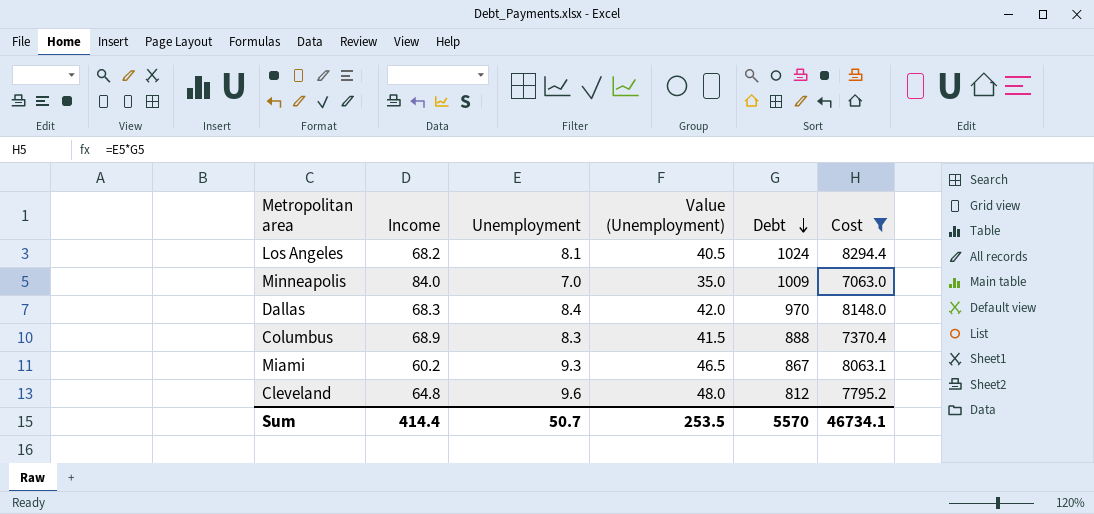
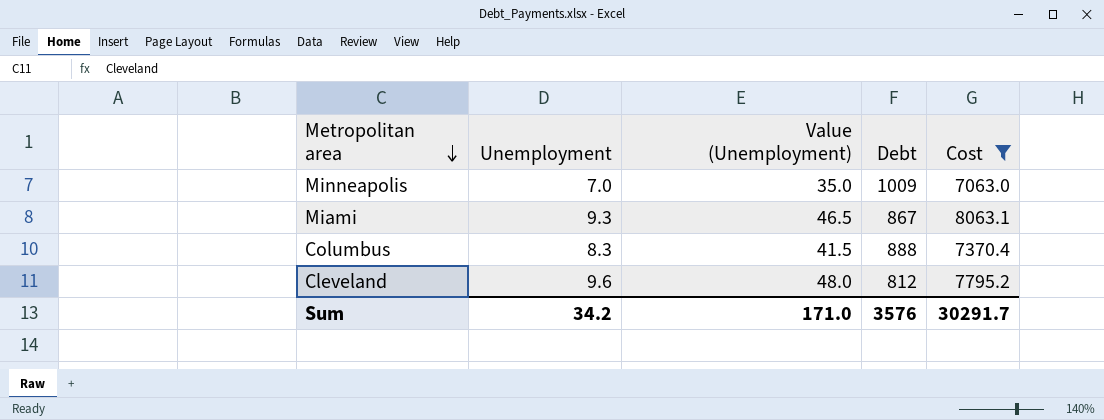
row order: Debt descending -> Metropolitan area descending
column Income | position: 2 -> none
row Los Angeles: 68.2 | 8.1 | 40.5 | 1024 | 8294.4 -> none
row Dallas: 68.3 | 8.4 | 42.0 | 970 | 8148.0 -> none
Sum | Unemployment: 50.7 -> 34.2
Sum | Value (Unemployment): 253.5 -> 171.0
Sum | Debt: 5570 -> 3576
Sum | Cost: 46734.1 -> 30291.7

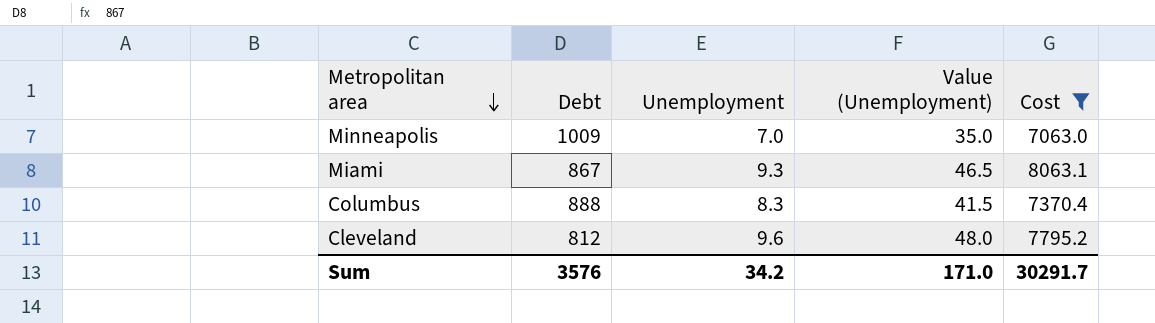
column Debt | position: 4 -> 2

